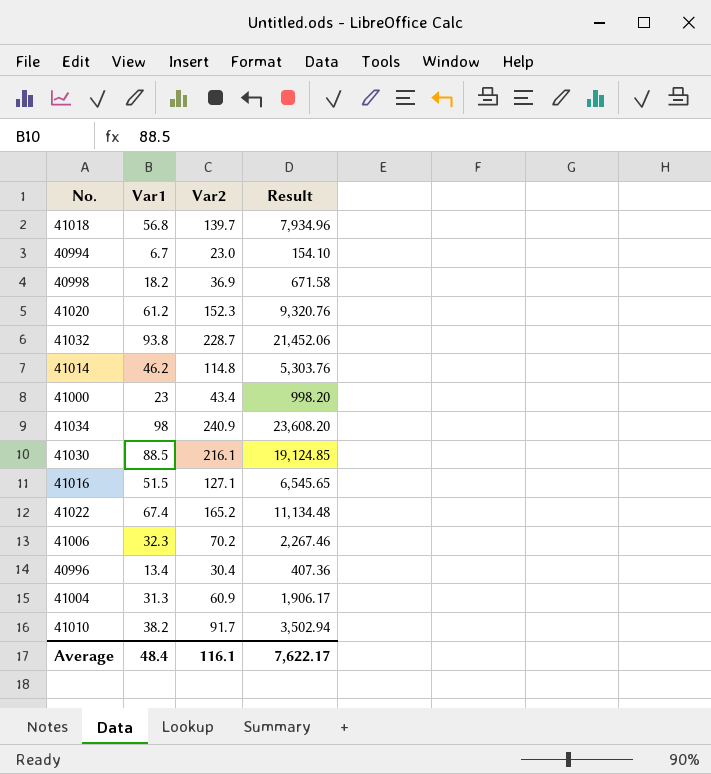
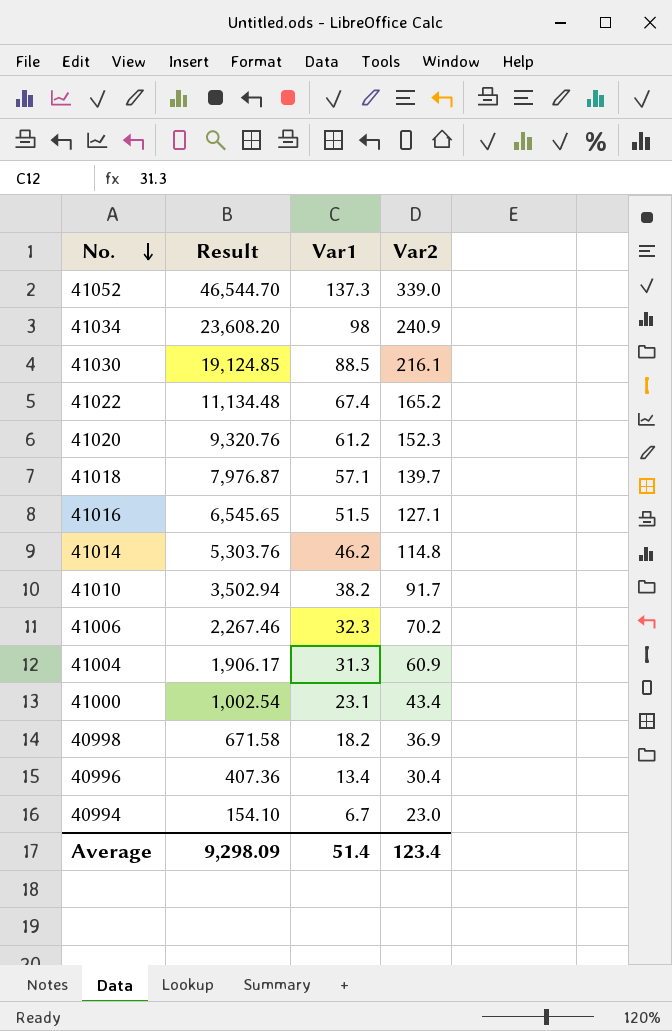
row order: none -> No. descending
column Result | position: 4 -> 2
row 41032: 93.8 | 228.7 | 21,452.06 -> none
row 41052: none -> 46,544.70 | 137.3 | 339.0
41018 | Result: 7,934.96 -> 7,976.87
41018 | Var1: 56.8 -> 57.1
41000 | Result: 998.20 -> 1,002.54
41000 | Var1: 23 -> 23.1
Average | Result: 7,622.17 -> 9,298.09
Average | Var1: 48.4 -> 51.4
Average | Var2: 116.1 -> 123.4

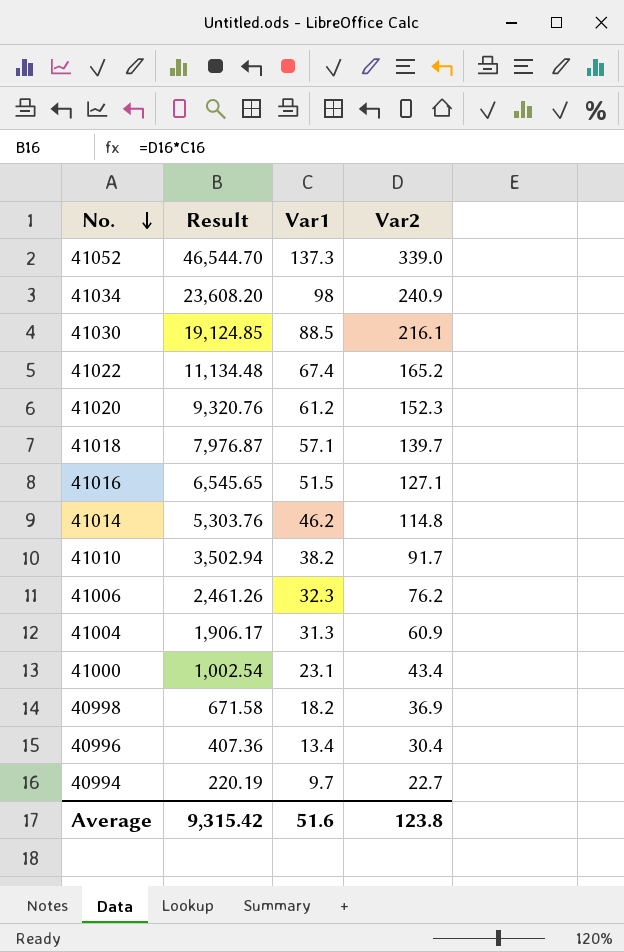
41006 | Result: 2,267.46 -> 2,461.26
41006 | Var2: 70.2 -> 76.2
40994 | Result: 154.10 -> 220.19
40994 | Var1: 6.7 -> 9.7
40994 | Var2: 23.0 -> 22.7
Average | Result: 9,298.09 -> 9,315.42
Average | Var1: 51.4 -> 51.6
Average | Var2: 123.4 -> 123.8

